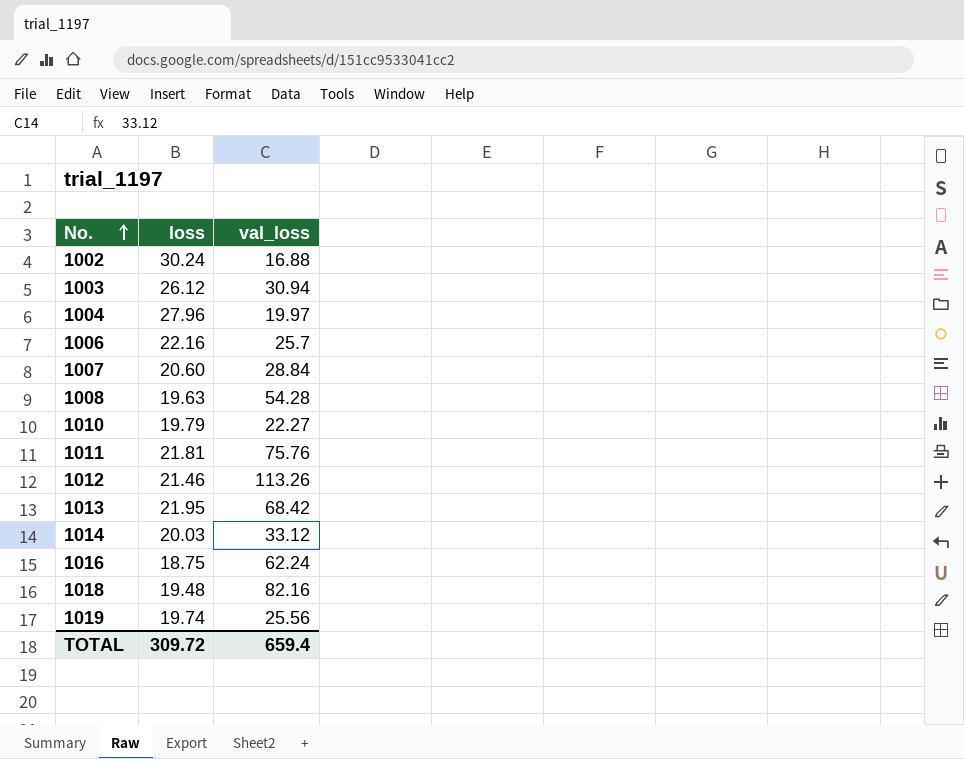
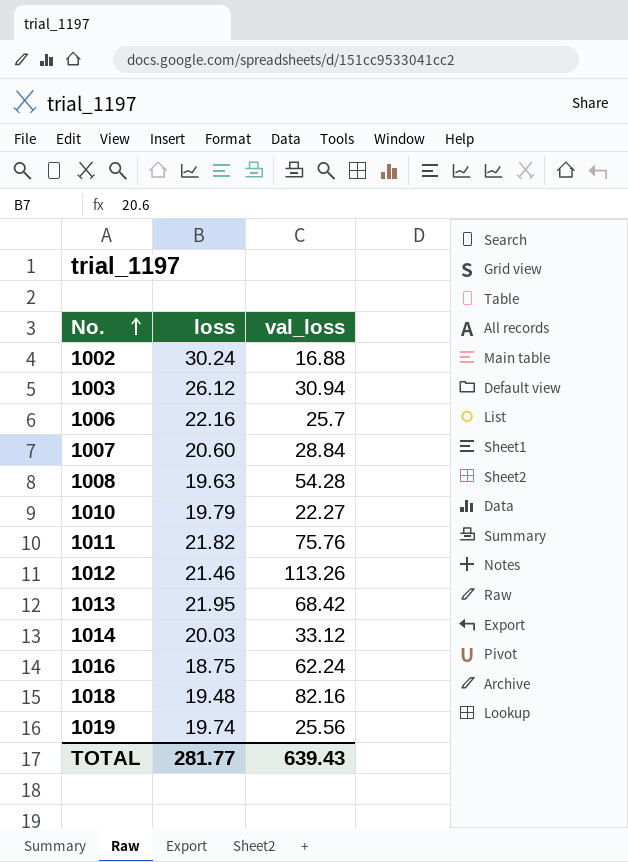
row 1004: 27.96 | 19.97 -> none
1011 | loss: 21.81 -> 21.82
TOTAL | loss: 309.72 -> 281.77
TOTAL | val_loss: 659.4 -> 639.43

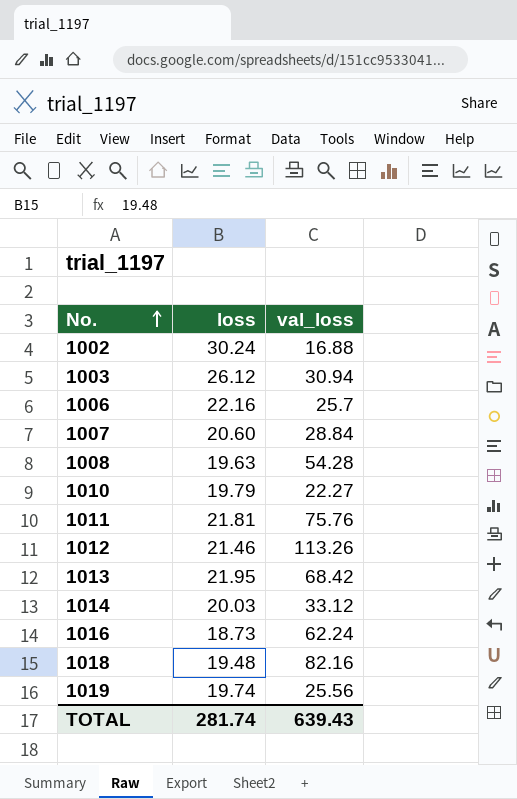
1011 | loss: 21.82 -> 21.81
1016 | loss: 18.75 -> 18.73
TOTAL | loss: 281.77 -> 281.74

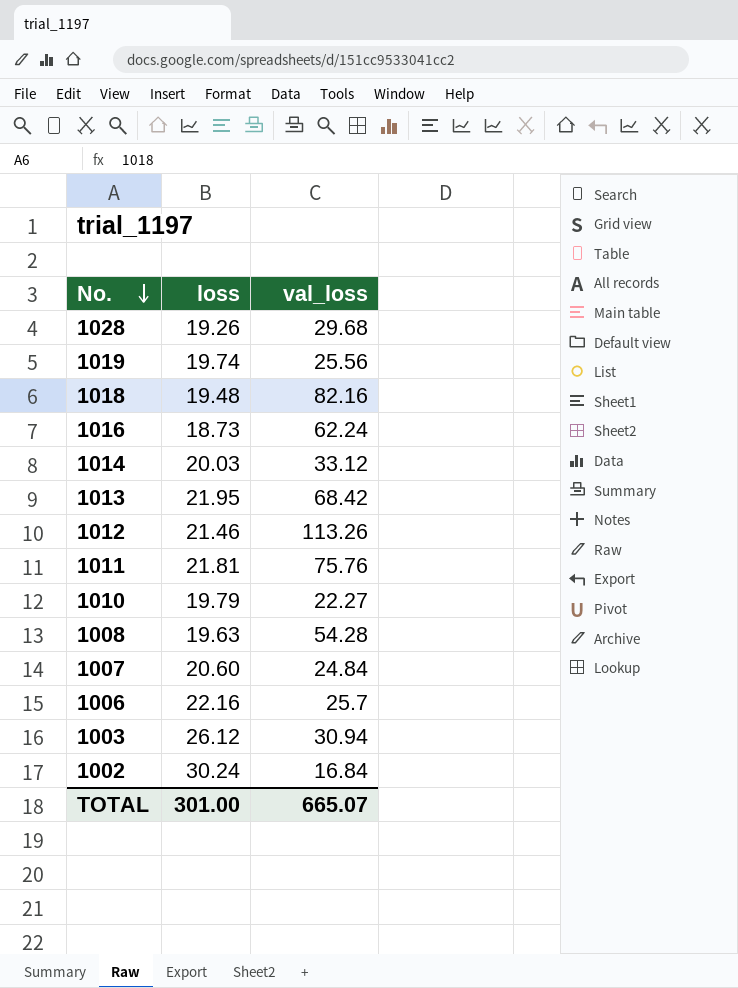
row order: No. ascending -> No. descending
row 1028: none -> 19.26 | 29.68
1007 | val_loss: 28.84 -> 24.84
1002 | val_loss: 16.88 -> 16.84
TOTAL | loss: 281.74 -> 301.00
TOTAL | val_loss: 639.43 -> 665.07

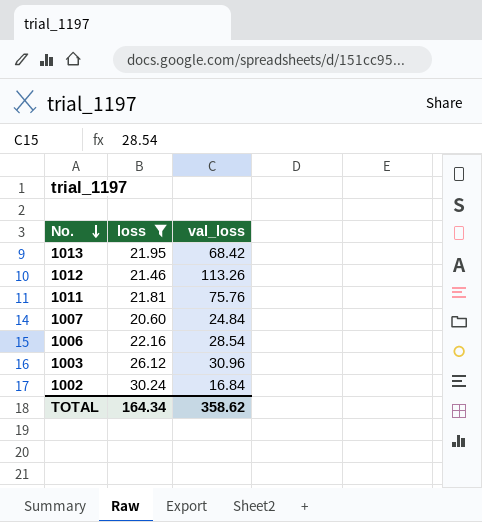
filter: none -> loss >= 20.60
1006 | val_loss: 25.7 -> 28.54
1003 | val_loss: 30.94 -> 30.96
TOTAL | loss: 301.00 -> 164.34
TOTAL | val_loss: 665.07 -> 358.62

